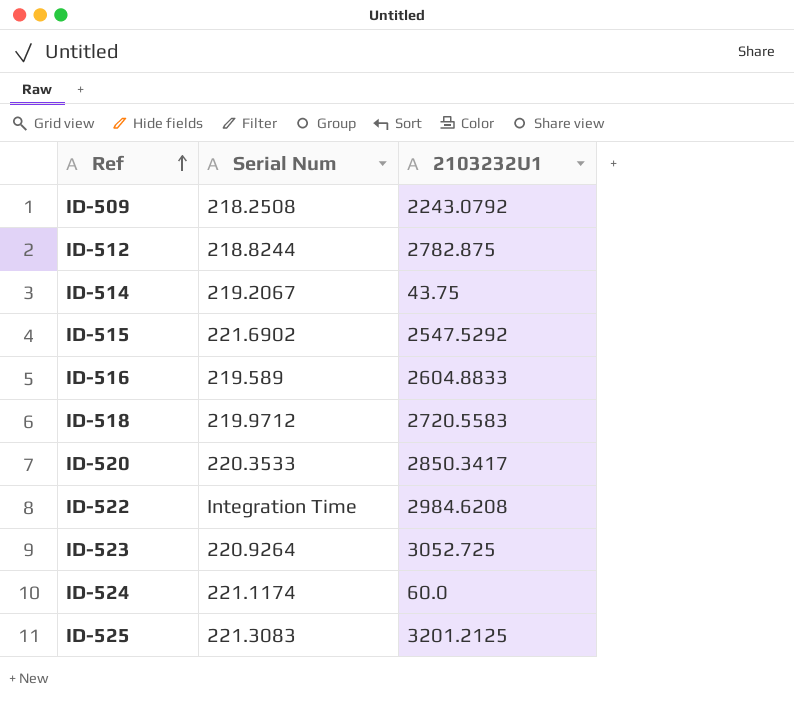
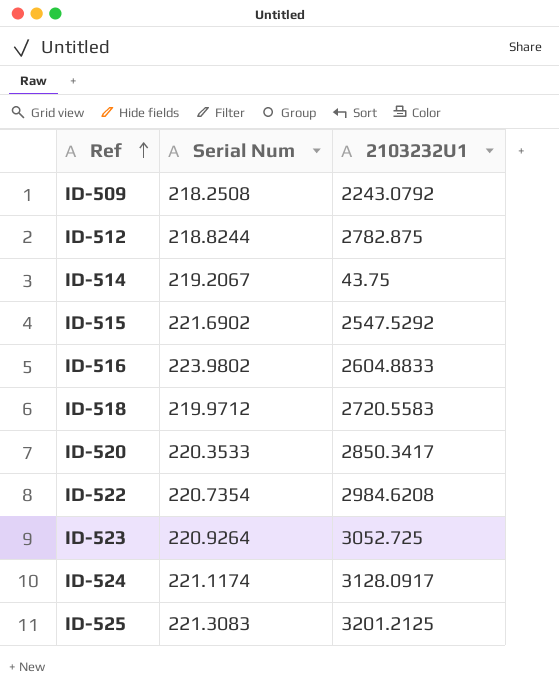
ID-516 | Serial Num: 219.589 -> 223.9802
ID-522 | Serial Num: Integration Time -> 220.7354
ID-524 | 2103232U1: 60.0 -> 3128.0917

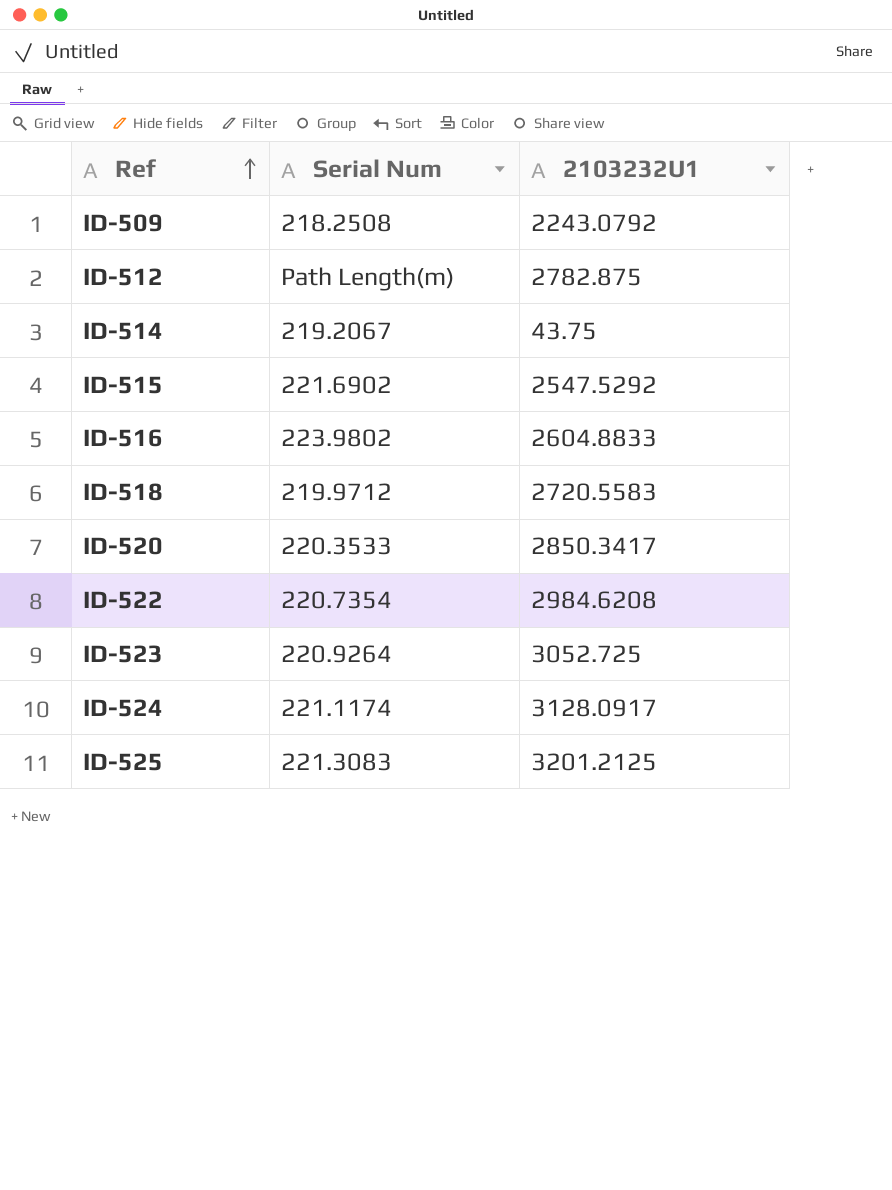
ID-512 | Serial Num: 218.8244 -> Path Length(m)

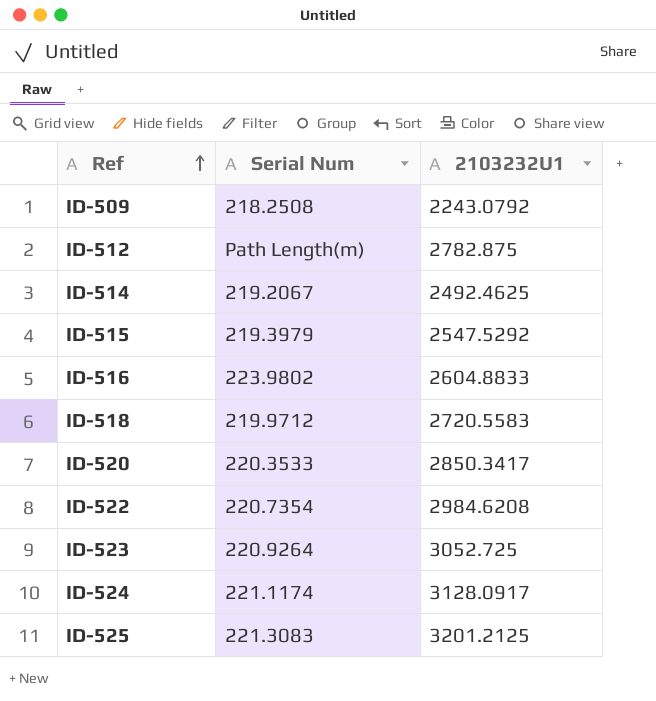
ID-514 | 2103232U1: 43.75 -> 2492.4625
ID-515 | Serial Num: 221.6902 -> 219.3979

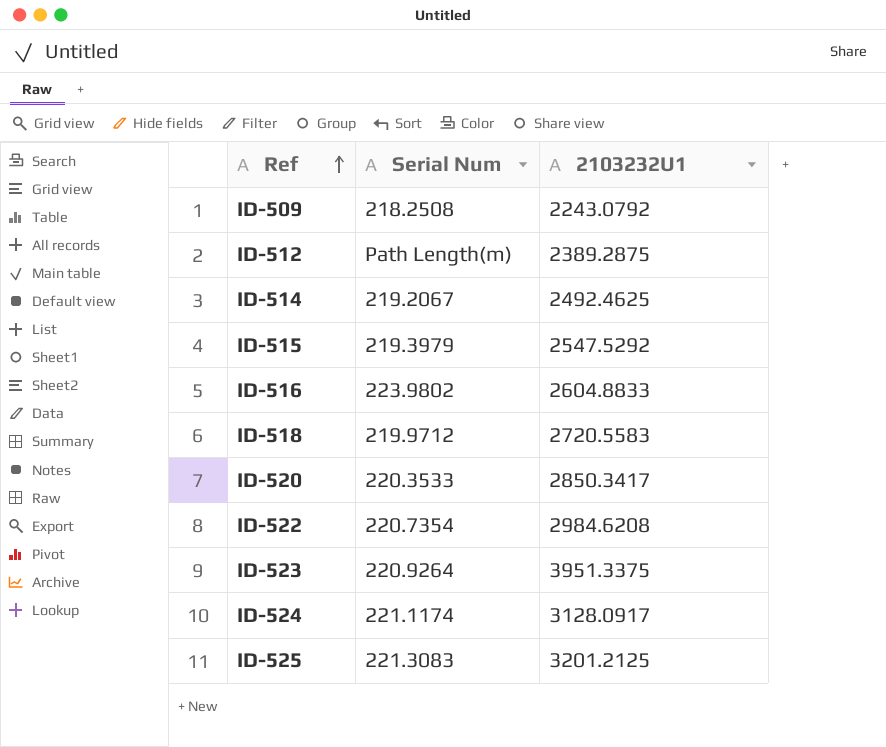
ID-512 | 2103232U1: 2782.875 -> 2389.2875
ID-523 | 2103232U1: 3052.725 -> 3951.3375

